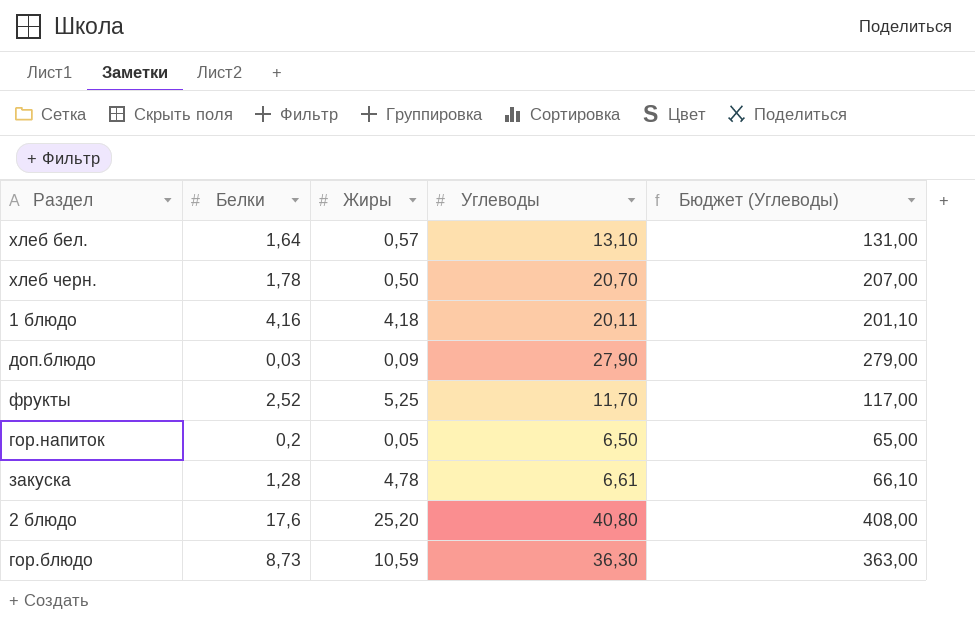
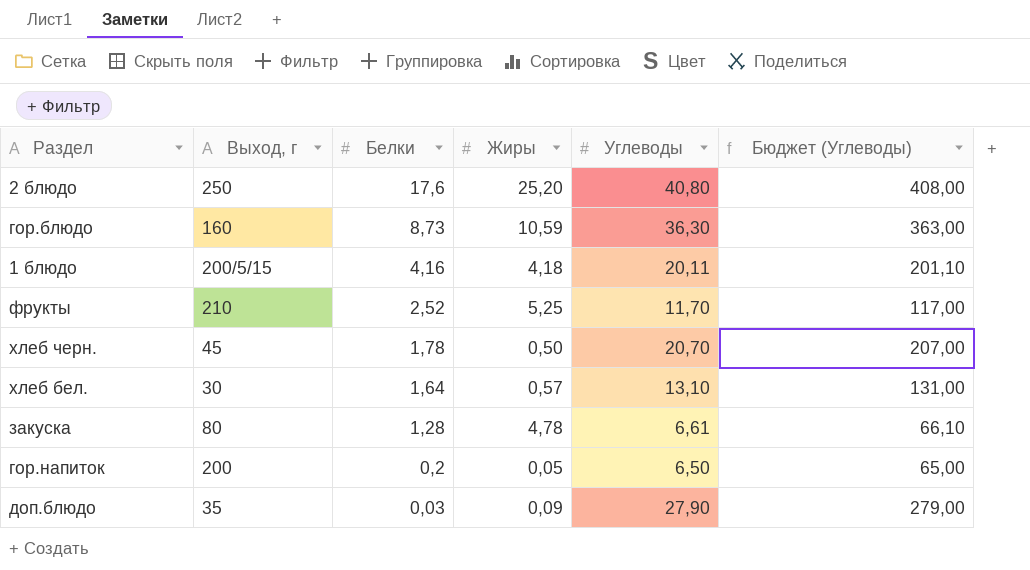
row order: none -> Белки descending
column Выход, г | position: none -> 2

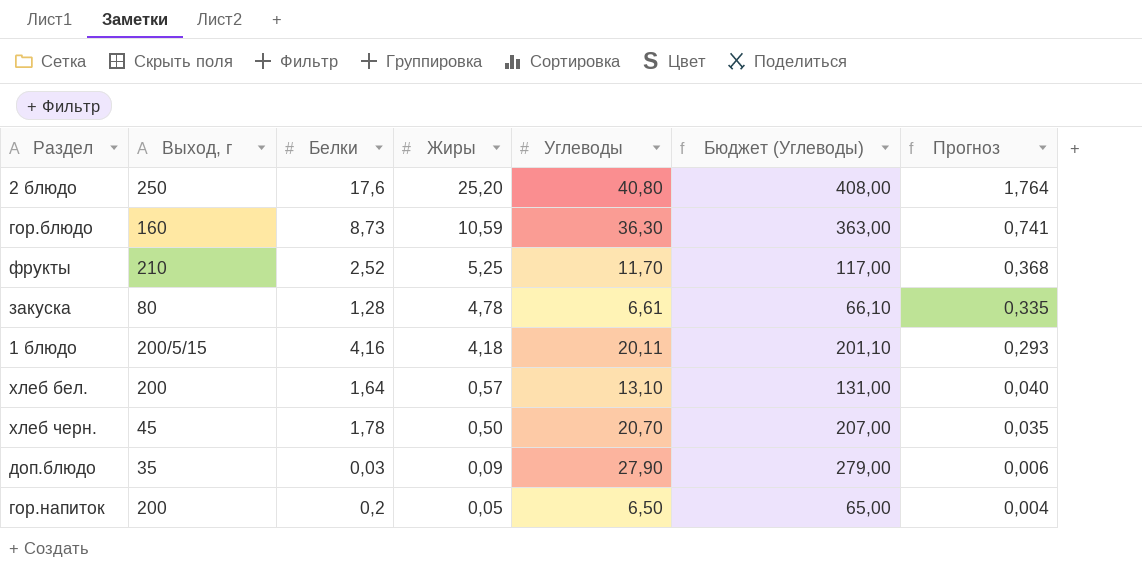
row order: Белки descending -> Жиры descending
column Прогноз | formula: none -> [Жиры] * 0,07
хлеб бел. | Выход, г: 30 -> 200

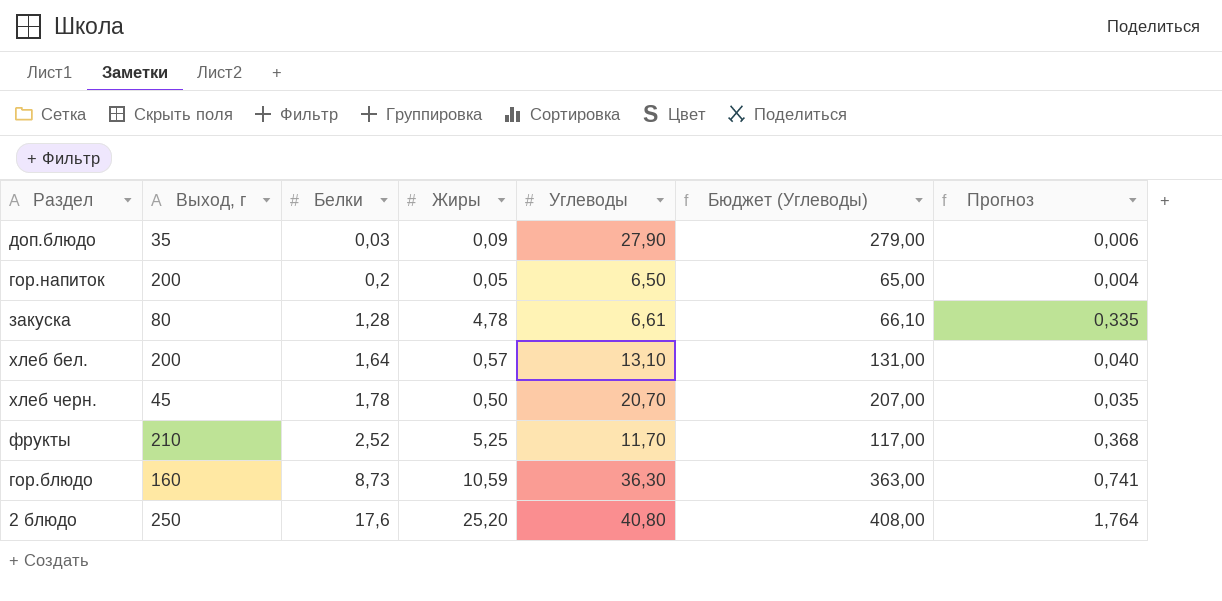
row order: Жиры descending -> Белки ascending
row 1 блюдо: 200/5/15 | 4,16 | 4,18 | 20,11 | 201,10 | 0,293 -> none

